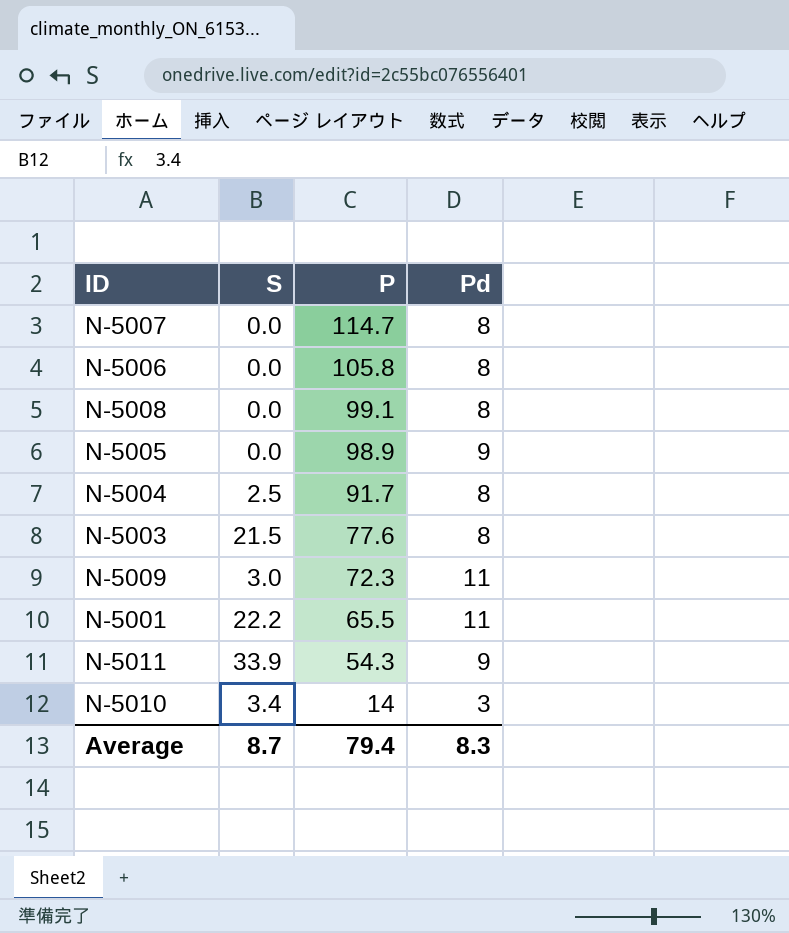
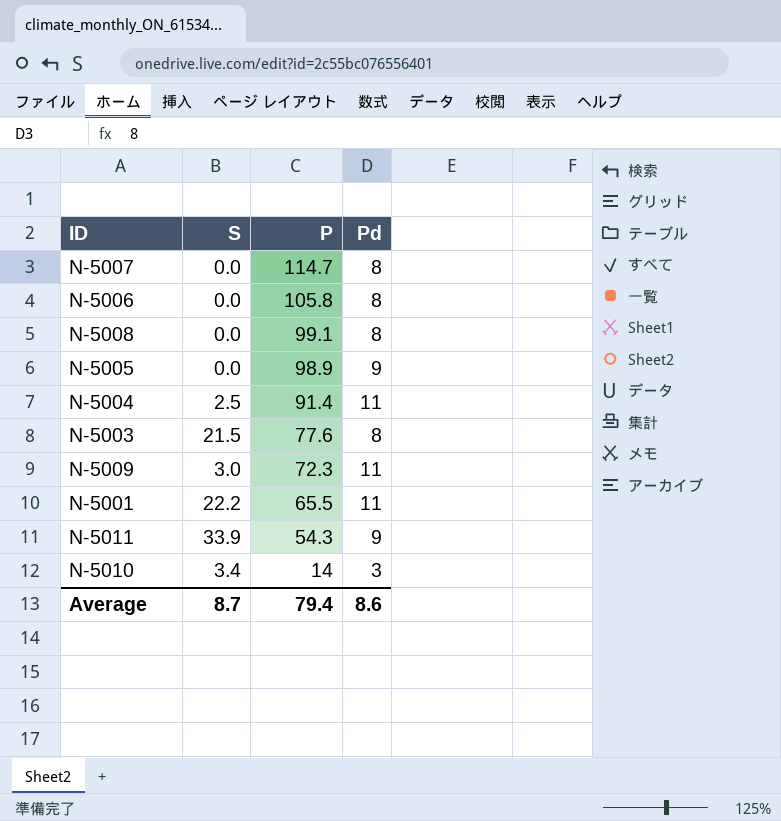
N-5004 | P: 91.7 -> 91.4
N-5004 | Pd: 8 -> 11
Average | Pd: 8.3 -> 8.6

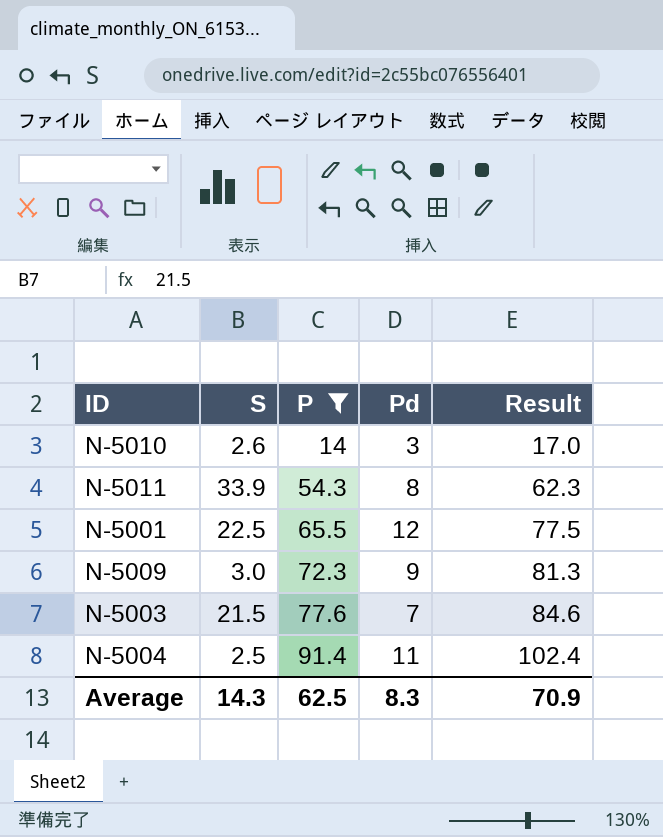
filter: none -> P <= 91.4
row order: P descending -> P ascending
column Result | formula: none -> [P] + [Pd]
N-5010 | S: 3.4 -> 2.6
N-5011 | Pd: 9 -> 8
N-5001 | S: 22.2 -> 22.5
N-5001 | Pd: 11 -> 12
N-5009 | Pd: 11 -> 9
N-5003 | Pd: 8 -> 7
Average | S: 8.7 -> 14.3
Average | P: 79.4 -> 62.5
Average | Pd: 8.6 -> 8.3

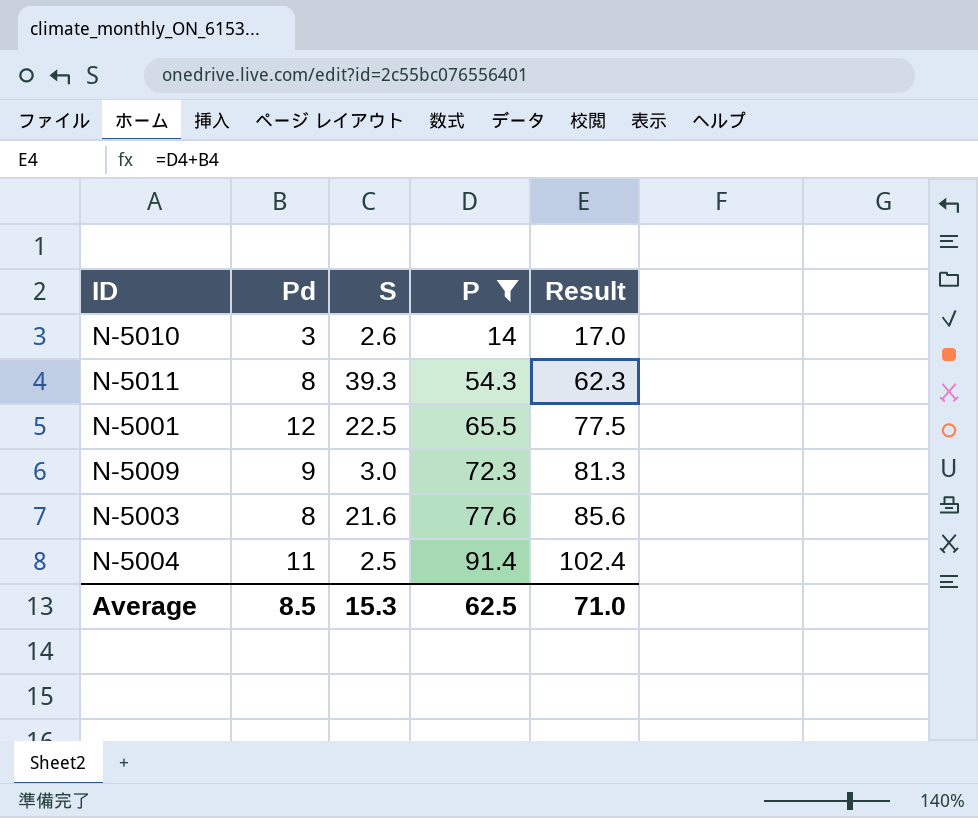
column Pd | position: 4 -> 2
N-5011 | S: 33.9 -> 39.3
N-5003 | Pd: 7 -> 8
N-5003 | S: 21.5 -> 21.6
N-5003 | Result: 84.6 -> 85.6
Average | Pd: 8.3 -> 8.5
Average | S: 14.3 -> 15.3
Average | Result: 70.9 -> 71.0

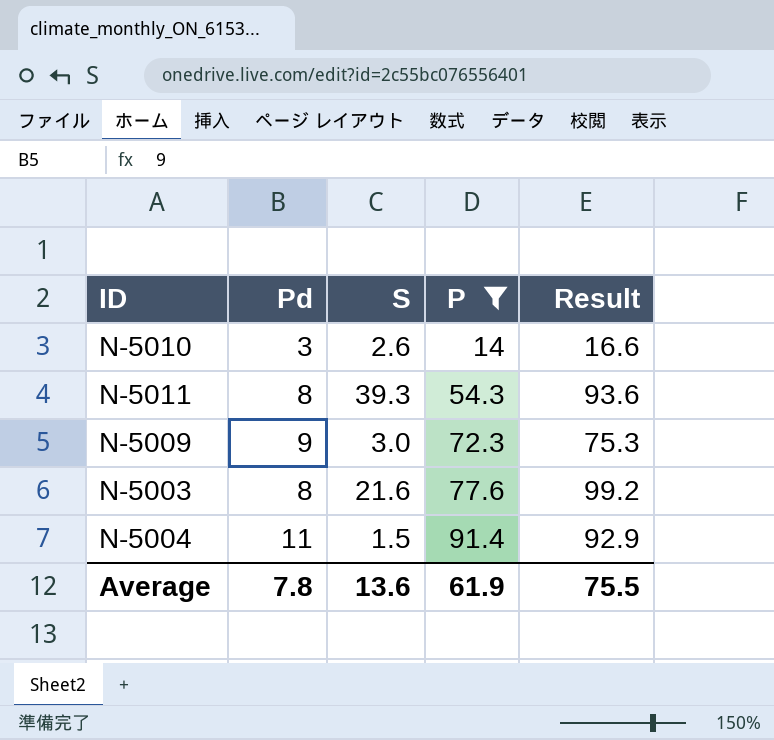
column Result | formula: [Pd] + [P] -> [S] + [P]
row N-5001: 12 | 22.5 | 65.5 | 77.5 -> none
N-5004 | S: 2.5 -> 1.5
Average | Pd: 8.5 -> 7.8
Average | S: 15.3 -> 13.6
Average | P: 62.5 -> 61.9
Average | Result: 71.0 -> 75.5

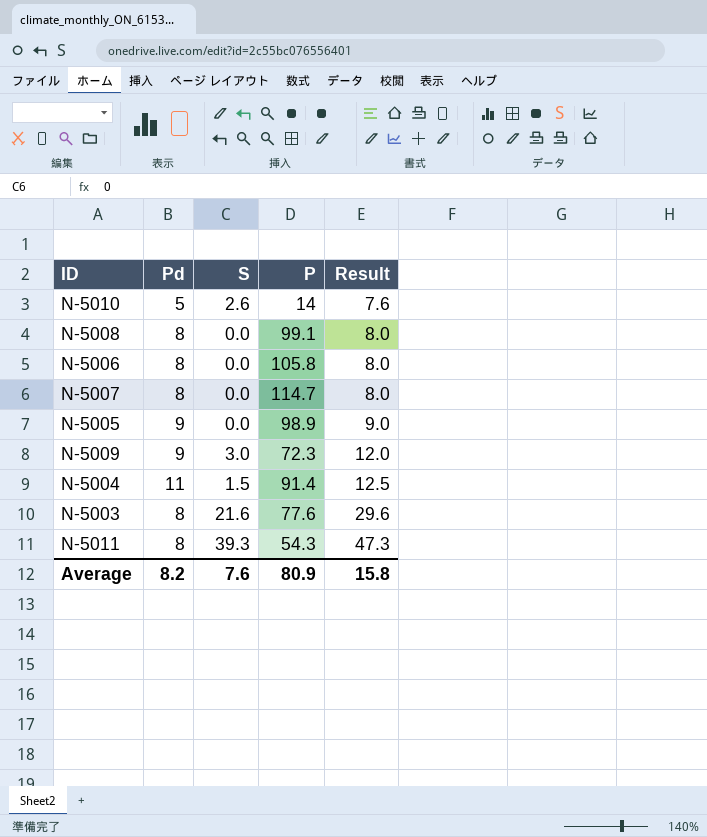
filter: P <= 91.4 -> none
row order: P ascending -> Result ascending
column Result | formula: [S] + [P] -> [Pd] + [S]
N-5010 | Pd: 3 -> 5
Average | Pd: 7.8 -> 8.2
Average | S: 13.6 -> 7.6
Average | P: 61.9 -> 80.9
Average | Result: 75.5 -> 15.8

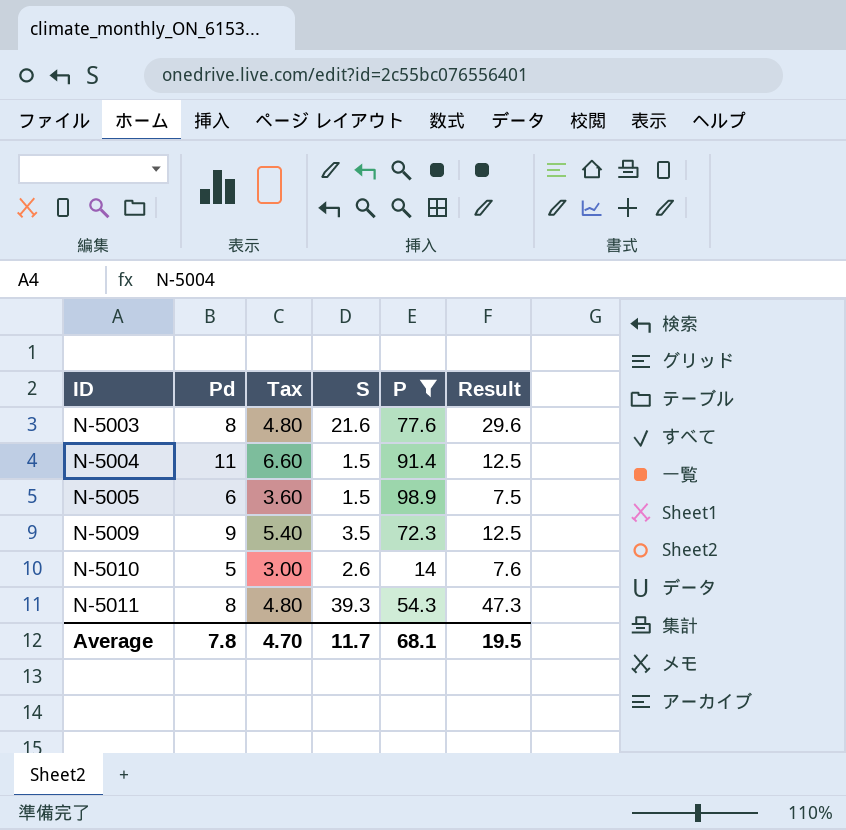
filter: none -> P <= 98.9
row order: Result ascending -> ID ascending
column Tax | formula: none -> [Pd] * 0.6
N-5005 | Pd: 9 -> 6
N-5005 | S: 0.0 -> 1.5
N-5005 | Result: 9.0 -> 7.5
N-5009 | S: 3.0 -> 3.5
N-5009 | Result: 12.0 -> 12.5
Average | Pd: 8.2 -> 7.8
Average | S: 7.6 -> 11.7
Average | P: 80.9 -> 68.1
Average | Result: 15.8 -> 19.5

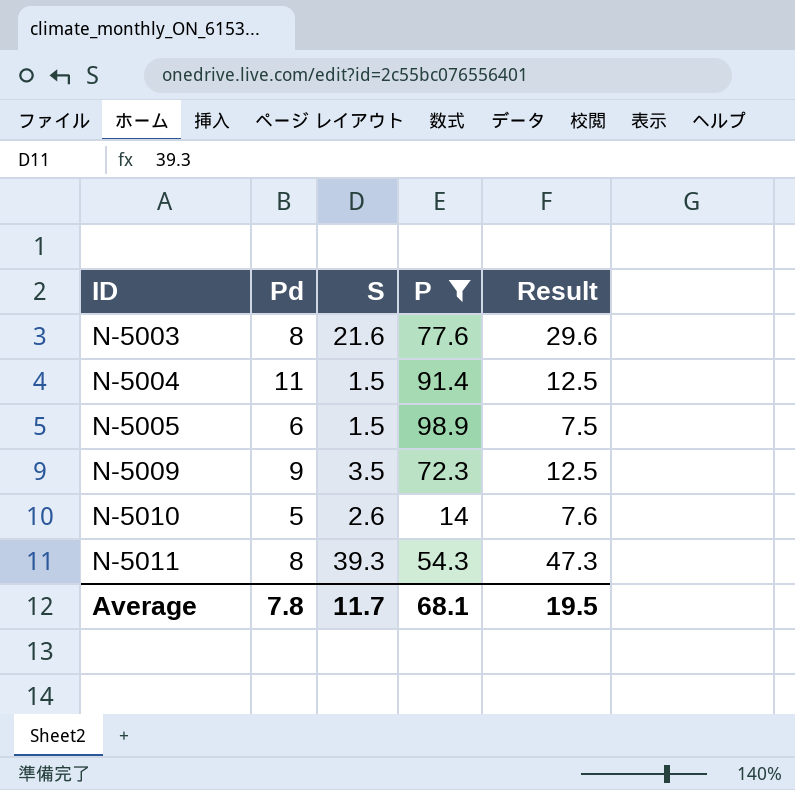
column Tax | formula: [Pd] * 0.6 -> none

